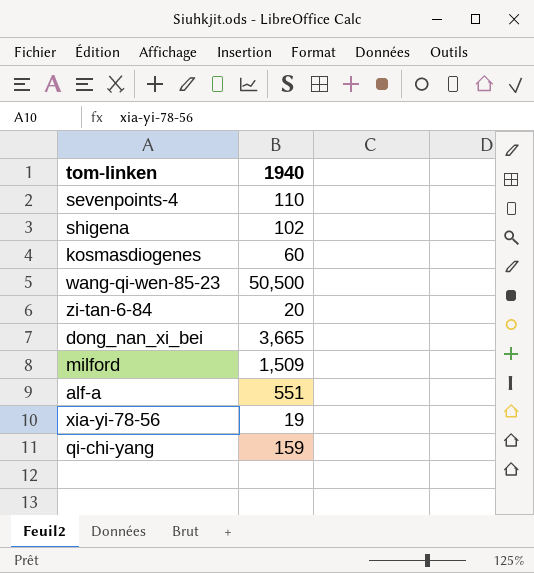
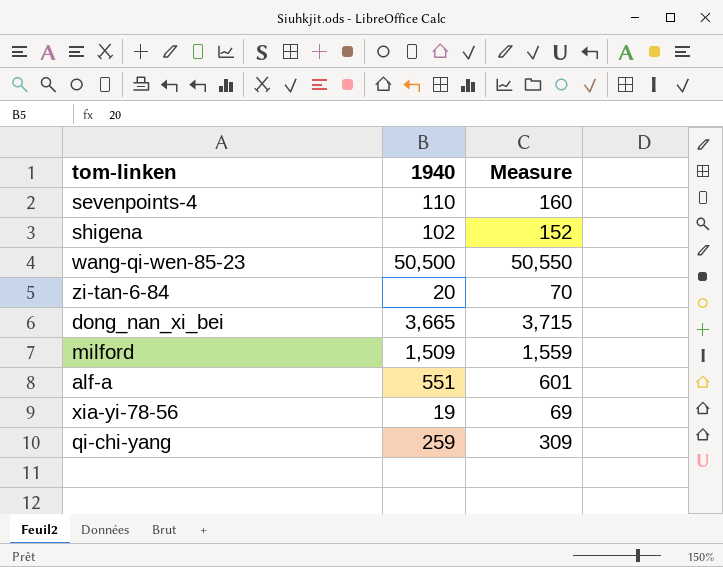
column Measure | formula: none -> [1940] + 50
row kosmasdiogenes: 60 -> none
qi-chi-yang | 1940: 159 -> 259

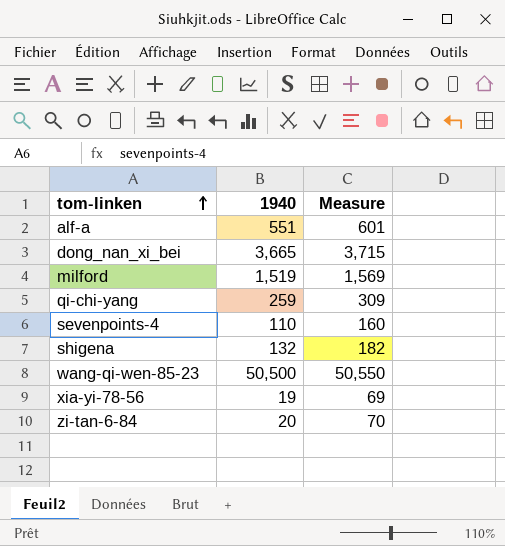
row order: none -> tom-linken ascending
milford | 1940: 1,509 -> 1,519
milford | Measure: 1,559 -> 1,569
shigena | 1940: 102 -> 132
shigena | Measure: 152 -> 182

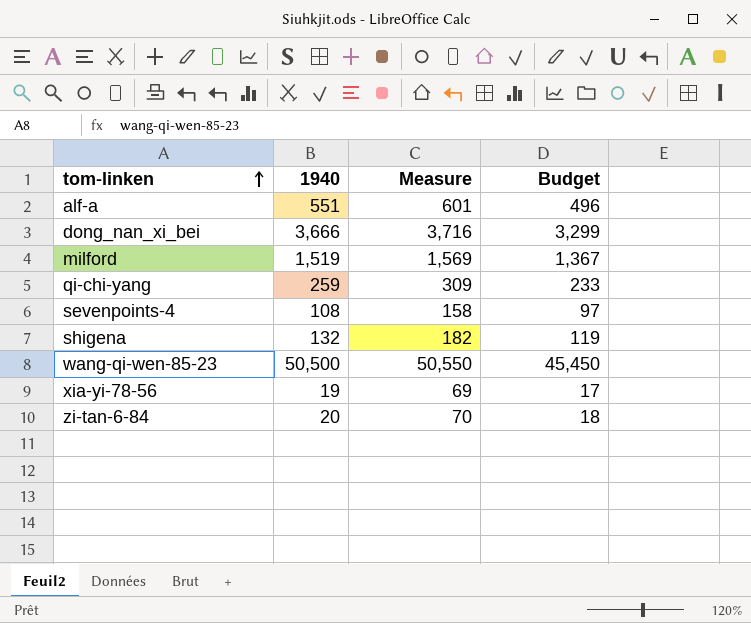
column Budget | formula: none -> [1940] * 0.9
dong_nan_xi_bei | 1940: 3,665 -> 3,666
dong_nan_xi_bei | Measure: 3,715 -> 3,716
sevenpoints-4 | 1940: 110 -> 108
sevenpoints-4 | Measure: 160 -> 158

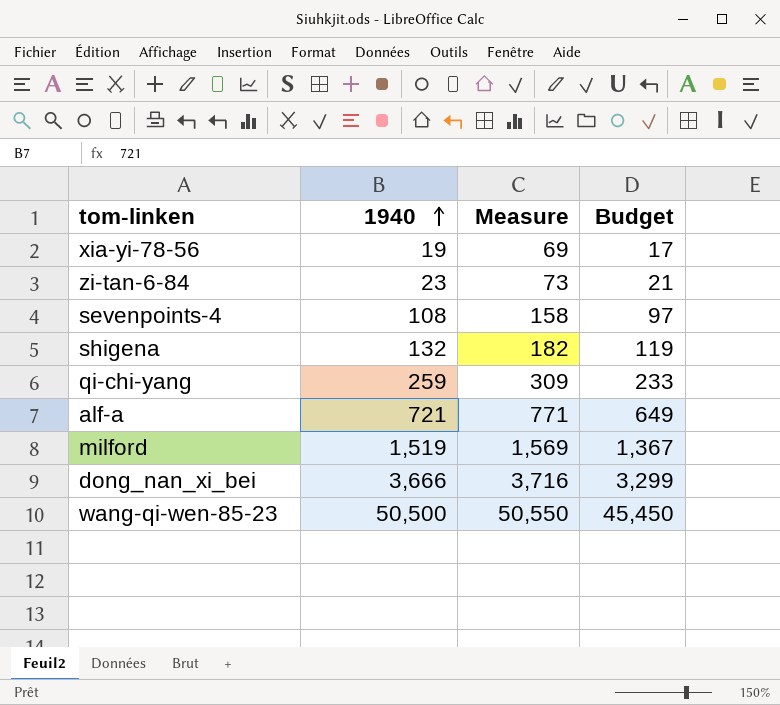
row order: tom-linken ascending -> 1940 ascending
zi-tan-6-84 | 1940: 20 -> 23
zi-tan-6-84 | Measure: 70 -> 73
zi-tan-6-84 | Budget: 18 -> 21
alf-a | 1940: 551 -> 721
alf-a | Measure: 601 -> 771
alf-a | Budget: 496 -> 649

